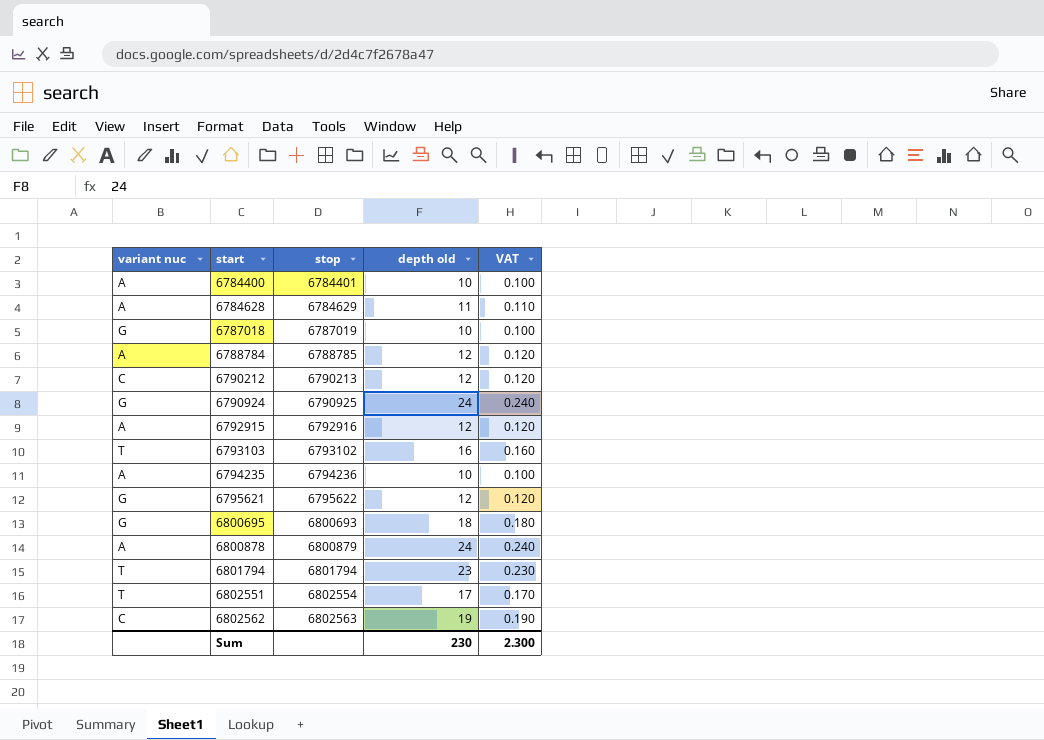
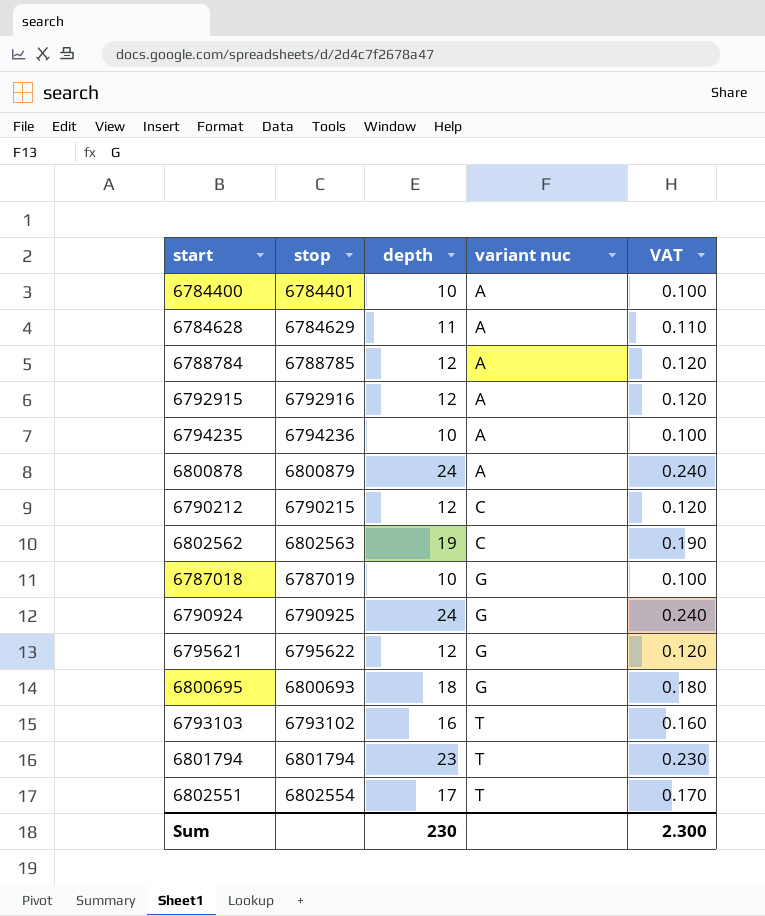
row order: start ascending -> variant nuc ascending
column name: depth old -> depth
column variant nuc | position: 1 -> 4
6790212 | stop: 6790213 -> 6790215

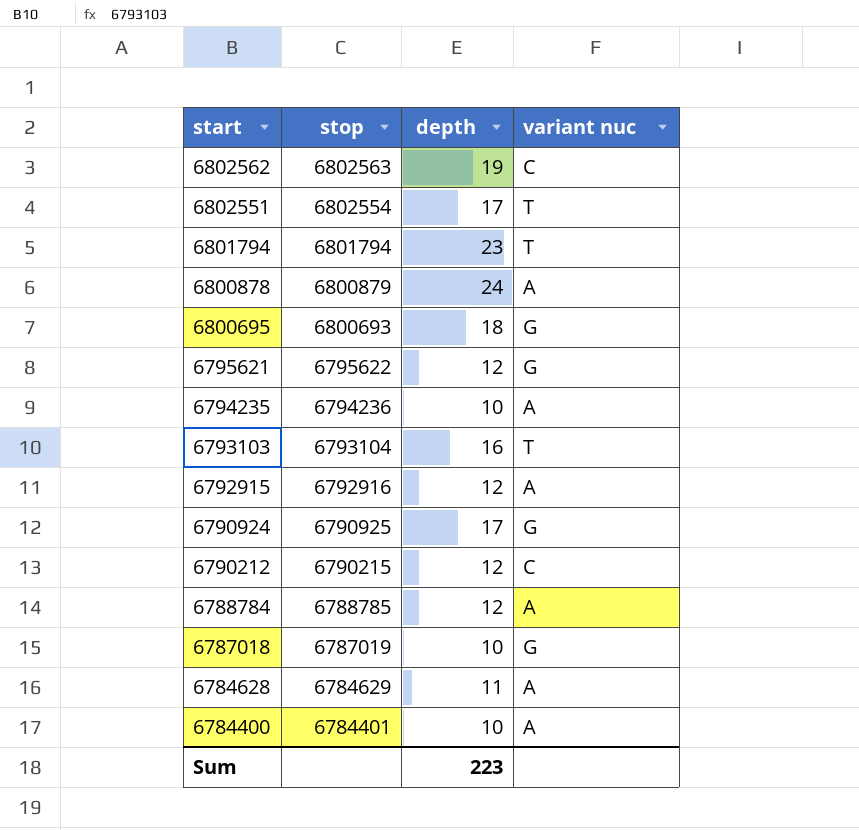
row order: variant nuc ascending -> start descending
column VAT | formula: [depth] * 0.01 -> none
6793103 | stop: 6793102 -> 6793104
6790924 | depth: 24 -> 17
Sum | depth: 230 -> 223

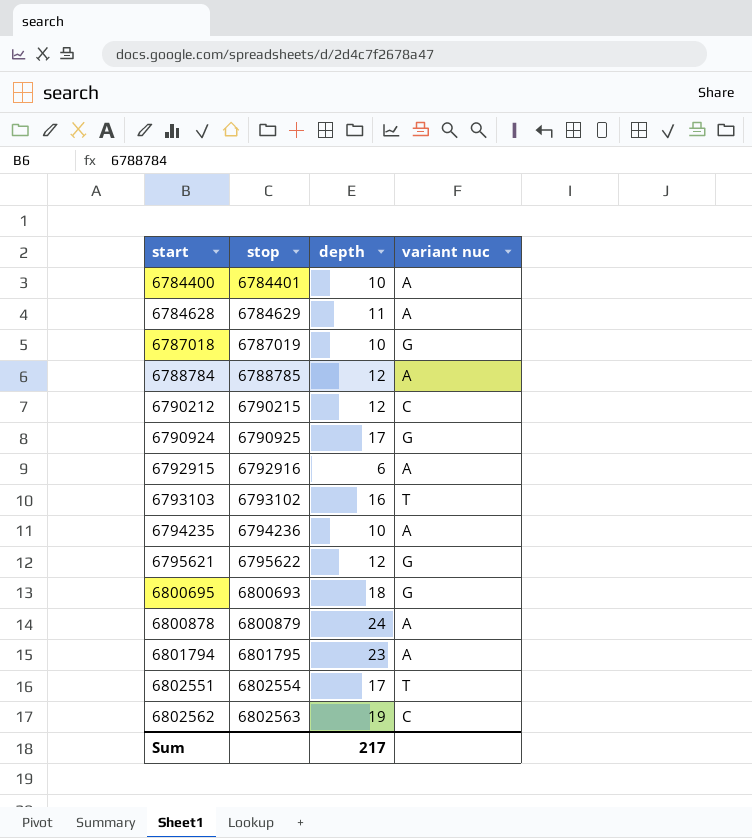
row order: start descending -> start ascending
6792915 | depth: 12 -> 6
6793103 | stop: 6793104 -> 6793102
6801794 | stop: 6801794 -> 6801795
6801794 | variant nuc: T -> A
Sum | depth: 223 -> 217

